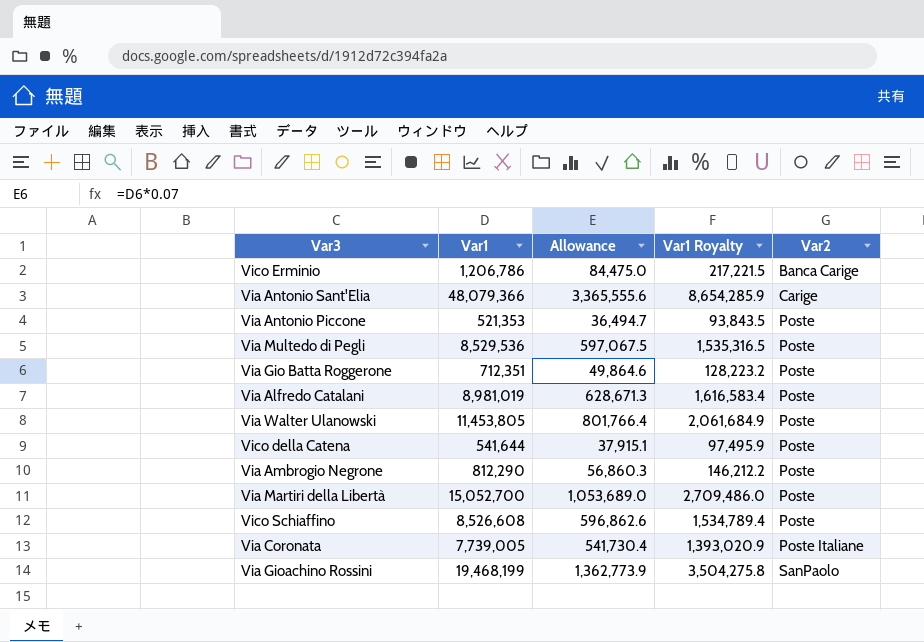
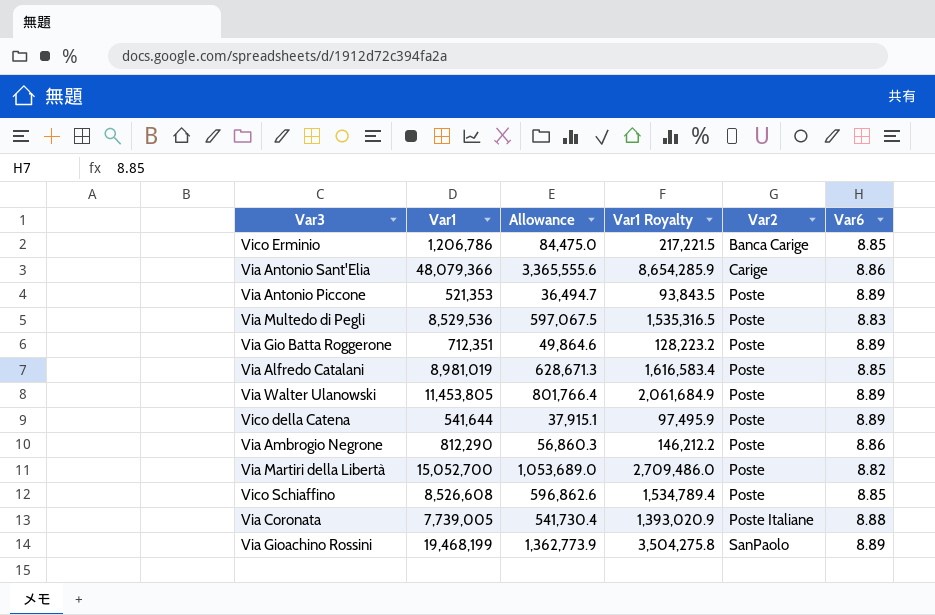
column Var6 | position: none -> 6

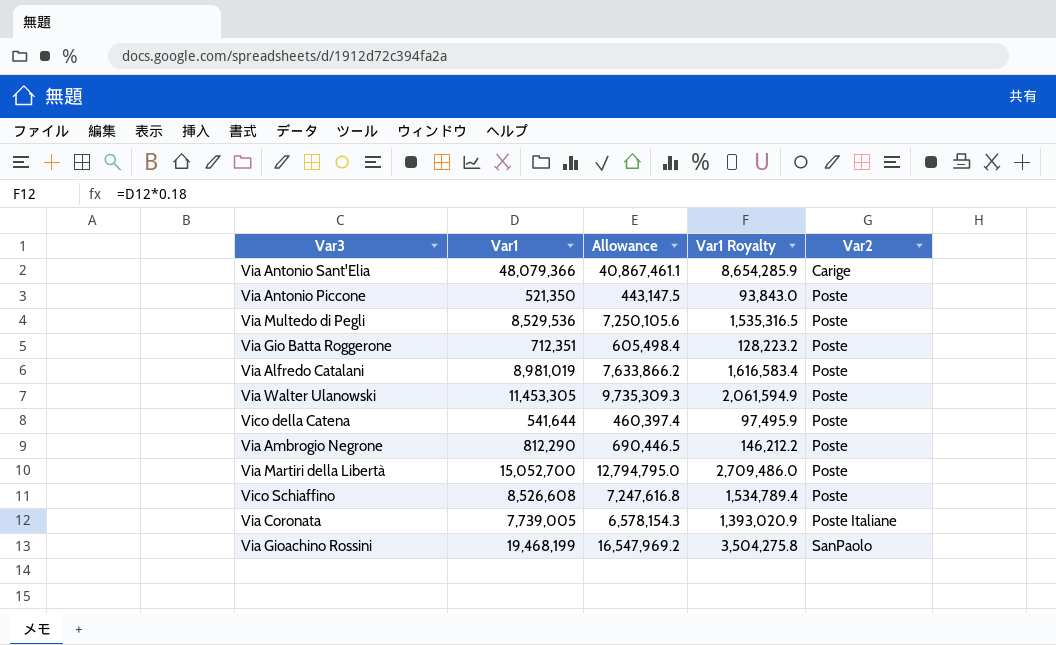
column Var6 | position: 6 -> none
column Allowance | formula: [Var1] * 0.07 -> [Var1] * 0.85
row Vico Erminio: 1,206,786 | 84,475.0 | 217,221.5 | Banca Carige | 8.85 -> none
Via Antonio Piccone | Var1: 521,353 -> 521,350
Via Antonio Piccone | Var1 Royalty: 93,843.5 -> 93,843.0
Via Walter Ulanowski | Var1: 11,453,805 -> 11,453,305
Via Walter Ulanowski | Var1 Royalty: 2,061,684.9 -> 2,061,594.9

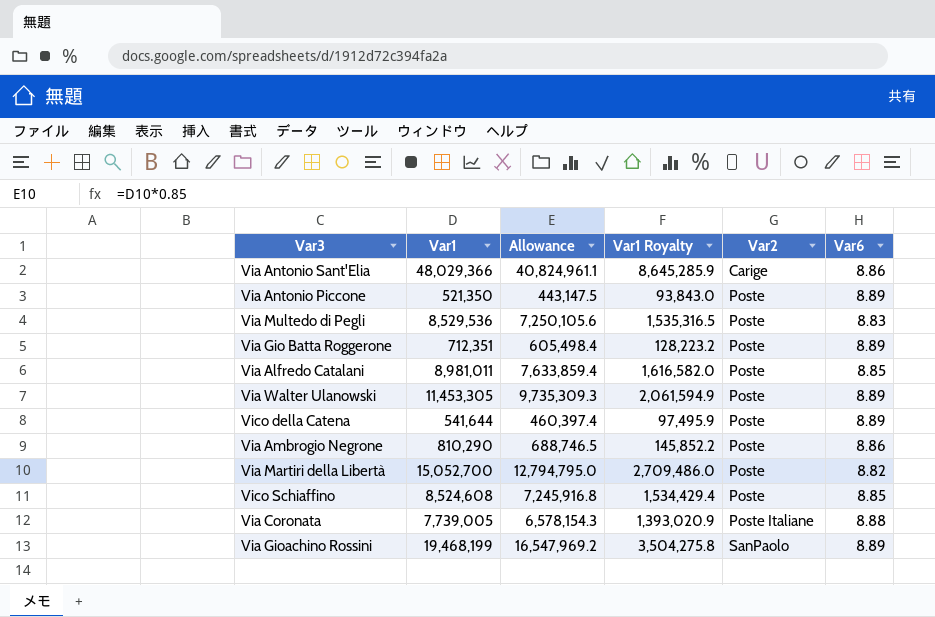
column Var6 | position: none -> 6
Via Antonio Sant'Elia | Var1: 48,079,366 -> 48,029,366
Via Antonio Sant'Elia | Allowance: 40,867,461.1 -> 40,824,961.1
Via Antonio Sant'Elia | Var1 Royalty: 8,654,285.9 -> 8,645,285.9
Via Alfredo Catalani | Var1: 8,981,019 -> 8,981,011
Via Alfredo Catalani | Allowance: 7,633,866.2 -> 7,633,859.4
Via Alfredo Catalani | Var1 Royalty: 1,616,583.4 -> 1,616,582.0
Via Ambrogio Negrone | Var1: 812,290 -> 810,290
Via Ambrogio Negrone | Allowance: 690,446.5 -> 688,746.5
Via Ambrogio Negrone | Var1 Royalty: 146,212.2 -> 145,852.2
Vico Schiaffino | Var1: 8,526,608 -> 8,524,608
Vico Schiaffino | Allowance: 7,247,616.8 -> 7,245,916.8
Vico Schiaffino | Var1 Royalty: 1,534,789.4 -> 1,534,429.4

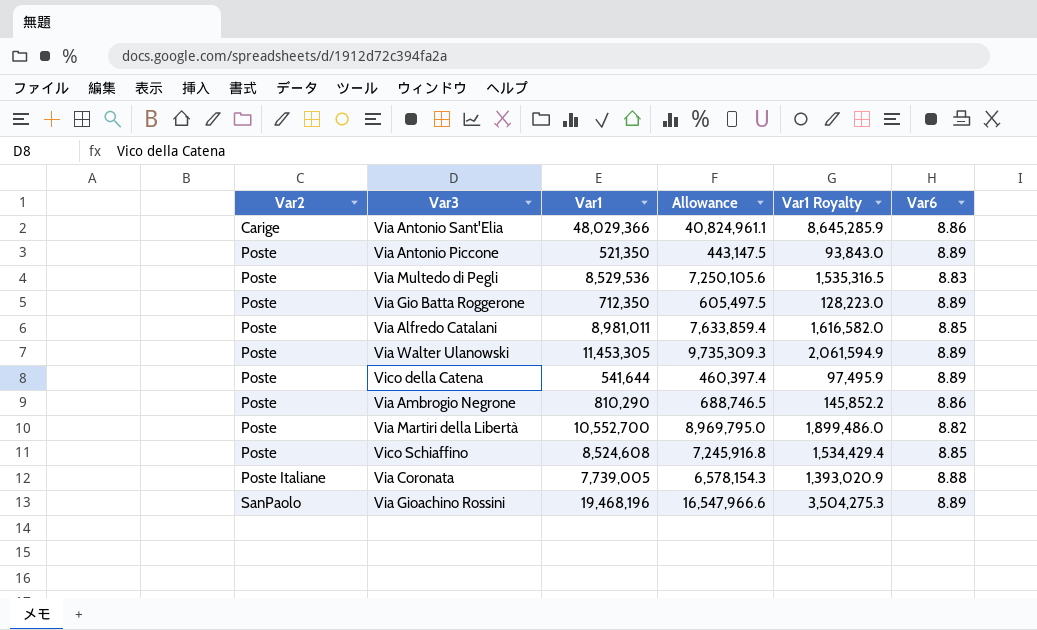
column Var2 | position: 5 -> 1
Via Gio Batta Roggerone | Var1: 712,351 -> 712,350
Via Gio Batta Roggerone | Allowance: 605,498.4 -> 605,497.5
Via Gio Batta Roggerone | Var1 Royalty: 128,223.2 -> 128,223.0
Via Martiri della Libertà | Var1: 15,052,700 -> 10,552,700
Via Martiri della Libertà | Allowance: 12,794,795.0 -> 8,969,795.0
Via Martiri della Libertà | Var1 Royalty: 2,709,486.0 -> 1,899,486.0
Via Gioachino Rossini | Var1: 19,468,199 -> 19,468,196
Via Gioachino Rossini | Allowance: 16,547,969.2 -> 16,547,966.6
Via Gioachino Rossini | Var1 Royalty: 3,504,275.8 -> 3,504,275.3

